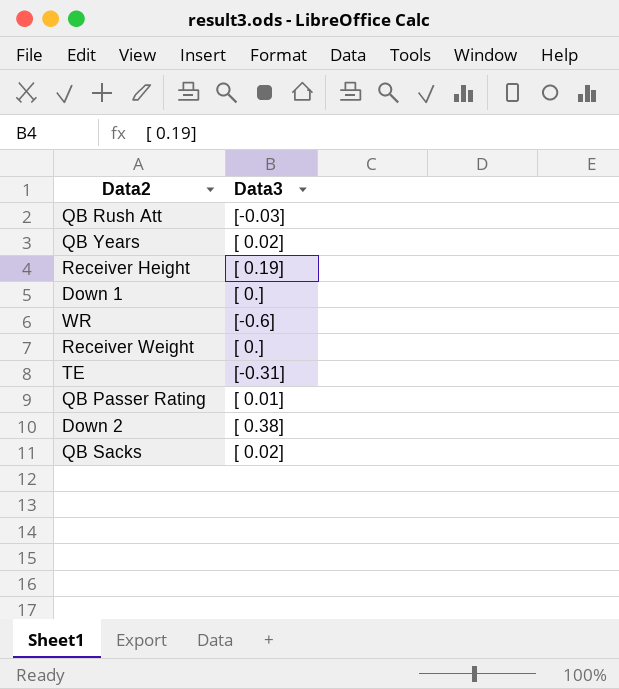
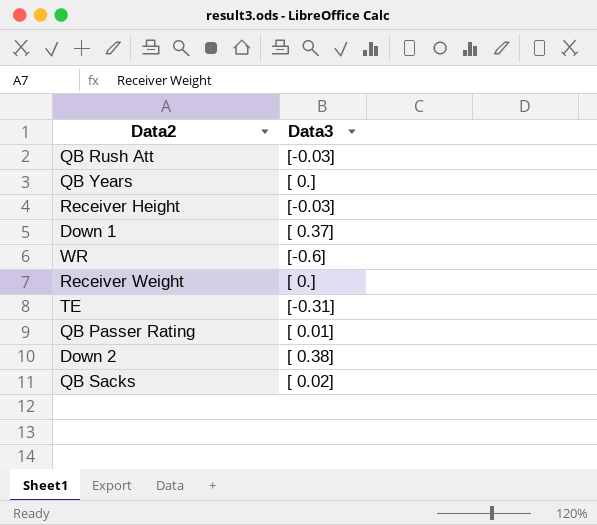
QB Years | Data3: [ 0.02] -> [ 0.]
Receiver Height | Data3: [ 0.19] -> [-0.03]
Down 1 | Data3: [ 0.] -> [ 0.37]

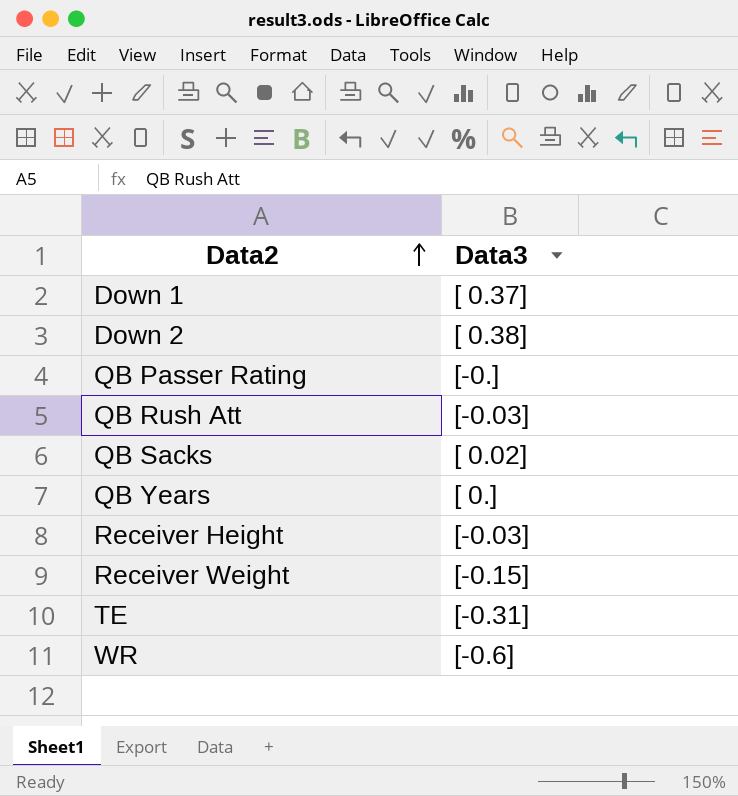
row order: none -> Data2 ascending
QB Passer Rating | Data3: [ 0.01] -> [-0.]
Receiver Weight | Data3: [ 0.] -> [-0.15]

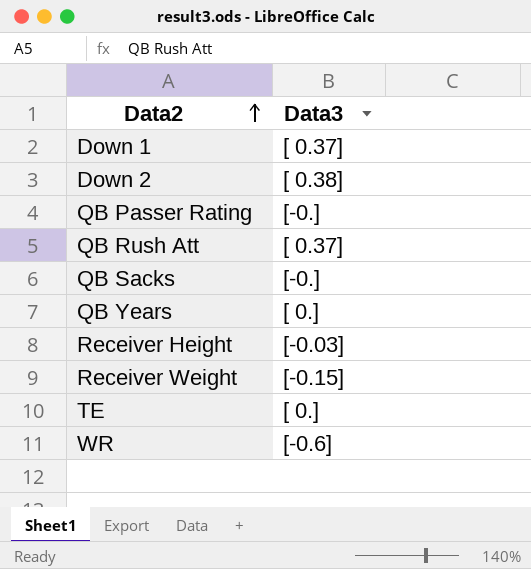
QB Rush Att | Data3: [-0.03] -> [ 0.37]
QB Sacks | Data3: [ 0.02] -> [-0.]
TE | Data3: [-0.31] -> [ 0.]

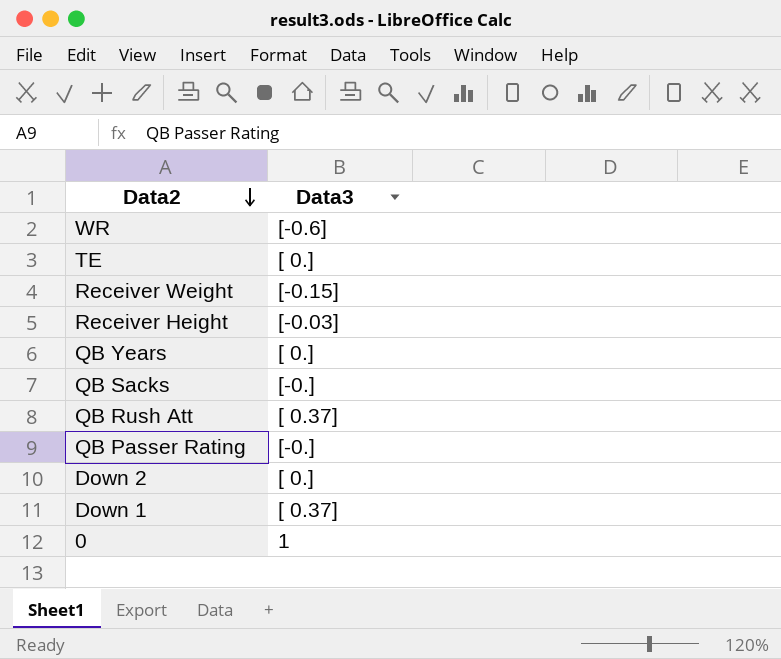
row order: Data2 ascending -> Data2 descending
Down 2 | Data3: [ 0.38] -> [ 0.]
row 0: none -> 1

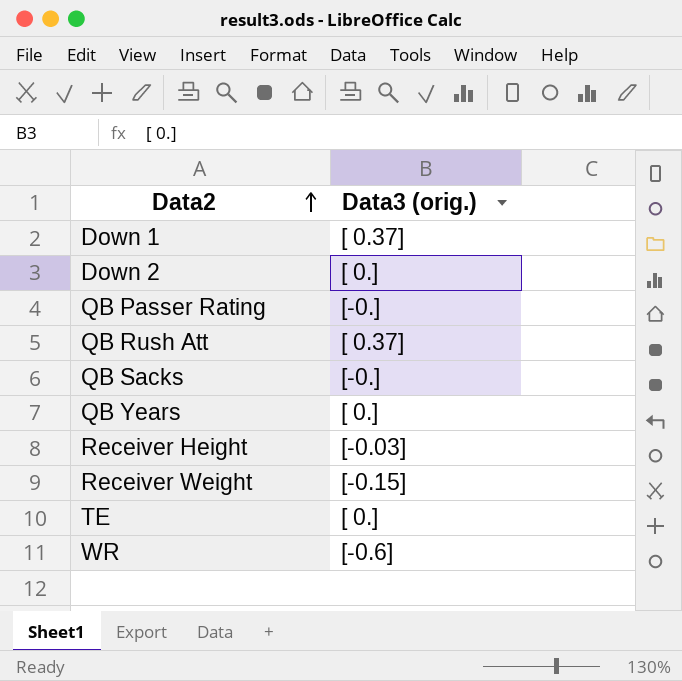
row order: Data2 descending -> Data2 ascending
column name: Data3 -> Data3 (orig.)
row 0: 1 -> none

